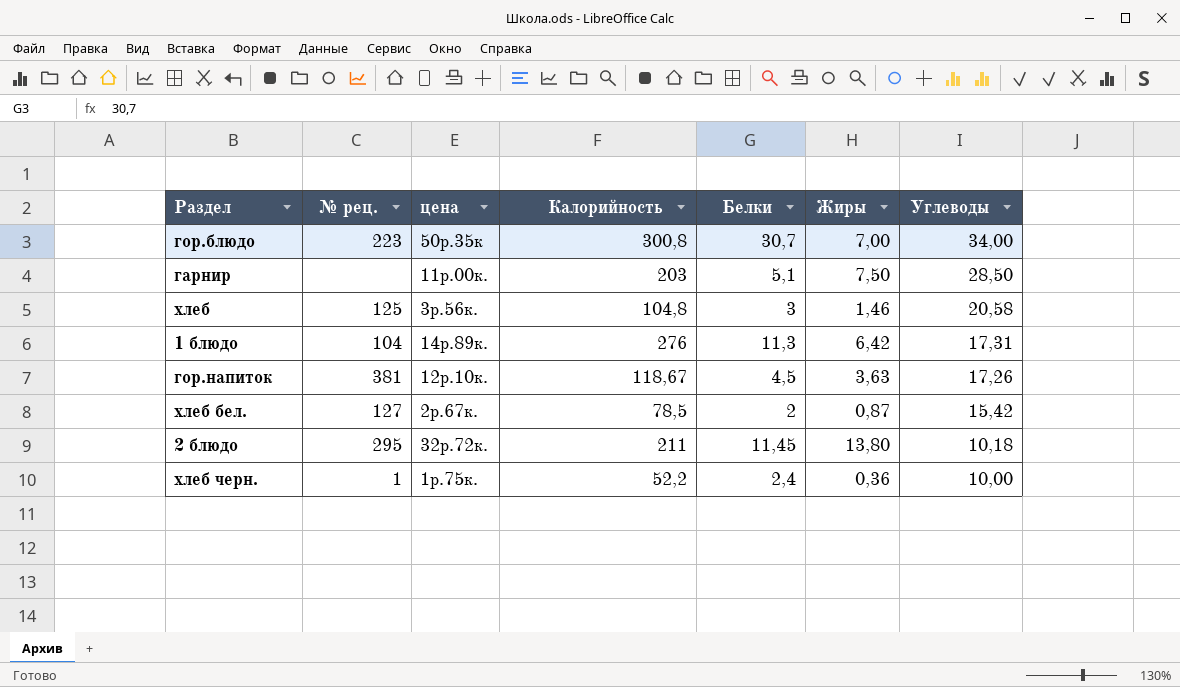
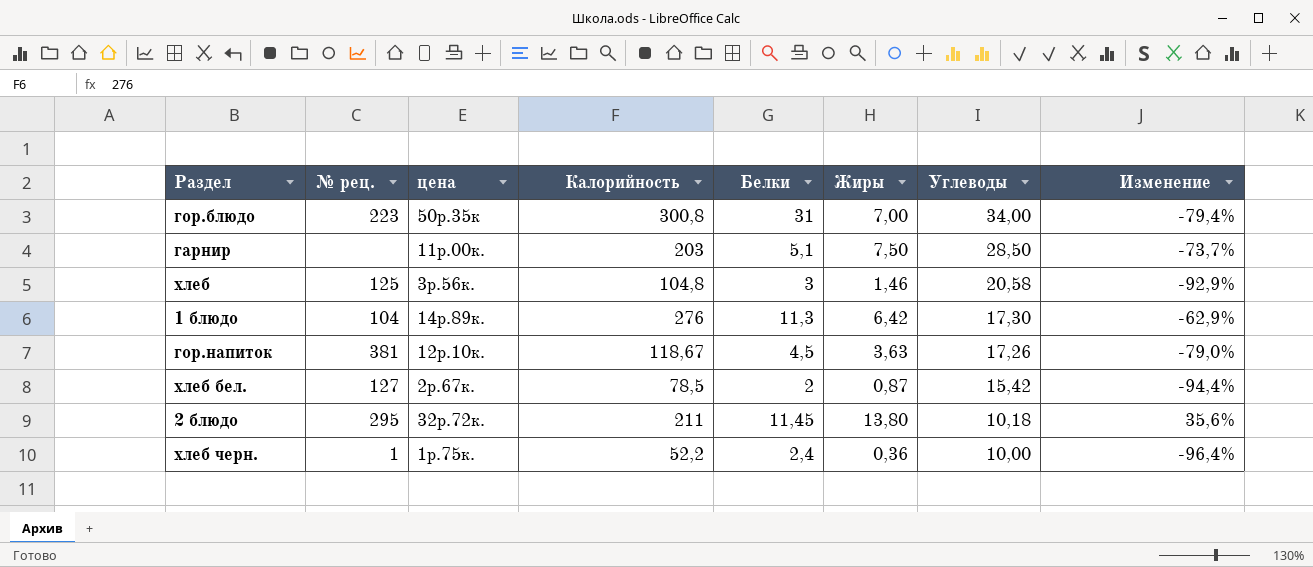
column Изменение | formula: none -> ([Жиры] - [Углеводы]) / [Углеводы]
гор.блюдо | Белки: 30,7 -> 31
1 блюдо | Углеводы: 17,31 -> 17,30

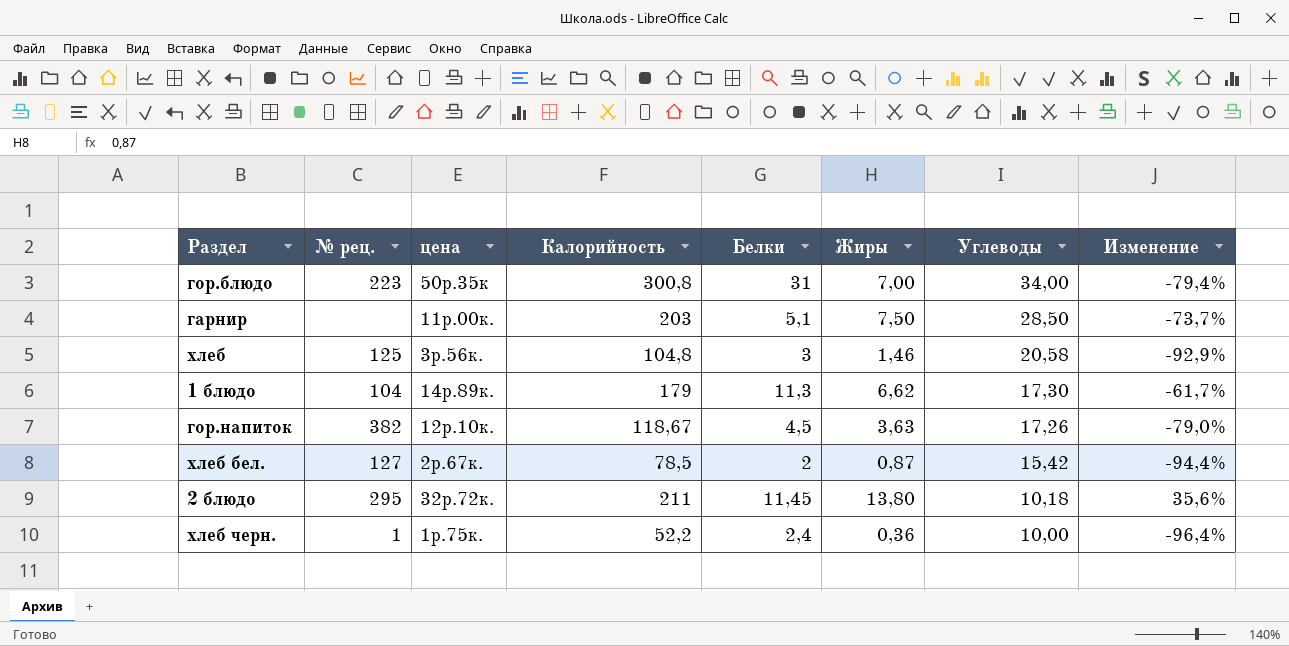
1 блюдо | Калорийность: 276 -> 179
1 блюдо | Жиры: 6,42 -> 6,62
1 блюдо | Изменение: -62,9% -> -61,7%
гор.напиток | № рец.: 381 -> 382

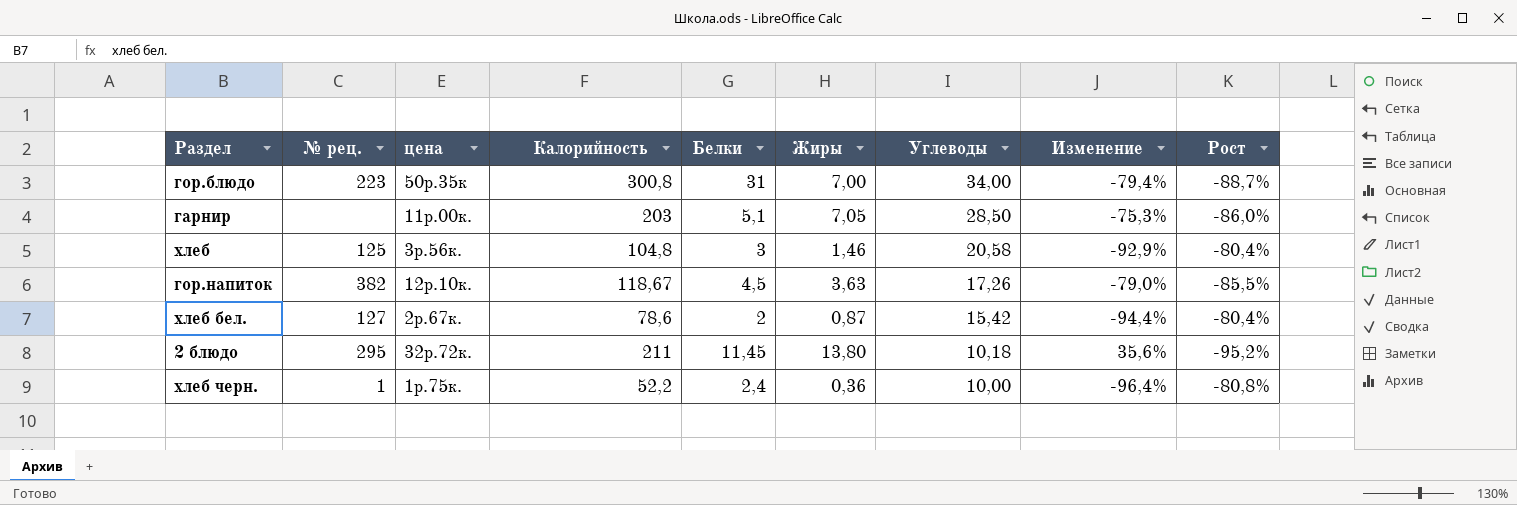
column Рост | formula: none -> ([Углеводы] - [Калорийность]) / [Калорийность]
row 1 блюдо: 104 | 14р.89к. | 179 | 11,3 | 6,62 | 17,30 | -61,7% -> none
гарнир | Жиры: 7,50 -> 7,05
гарнир | Изменение: -73,7% -> -75,3%
хлеб бел. | Калорийность: 78,5 -> 78,6

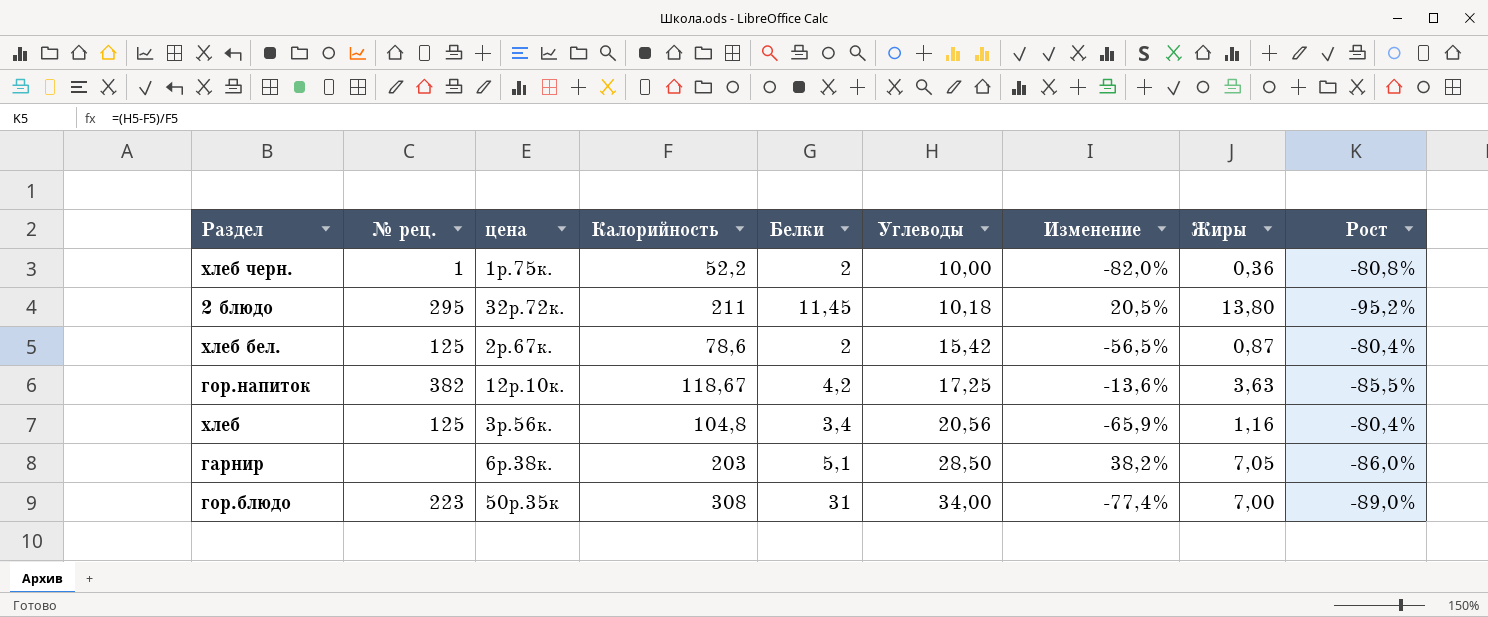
row order: Углеводы descending -> Углеводы ascending
column Изменение | formula: ([Жиры] - [Углеводы]) / [Углеводы] -> ([Жиры] - [Белки]) / [Белки]
column Жиры | position: 6 -> 8
хлеб черн. | Белки: 2,4 -> 2
хлеб бел. | № рец.: 127 -> 125
гор.напиток | Белки: 4,5 -> 4,2
гор.напиток | Углеводы: 17,26 -> 17,25
хлеб | Белки: 3 -> 3,4
хлеб | Углеводы: 20,58 -> 20,56
хлеб | Жиры: 1,46 -> 1,16
гарнир | цена: 11р.00к. -> 6р.38к.
гор.блюдо | Калорийность: 300,8 -> 308
гор.блюдо | Рост: -88,7% -> -89,0%

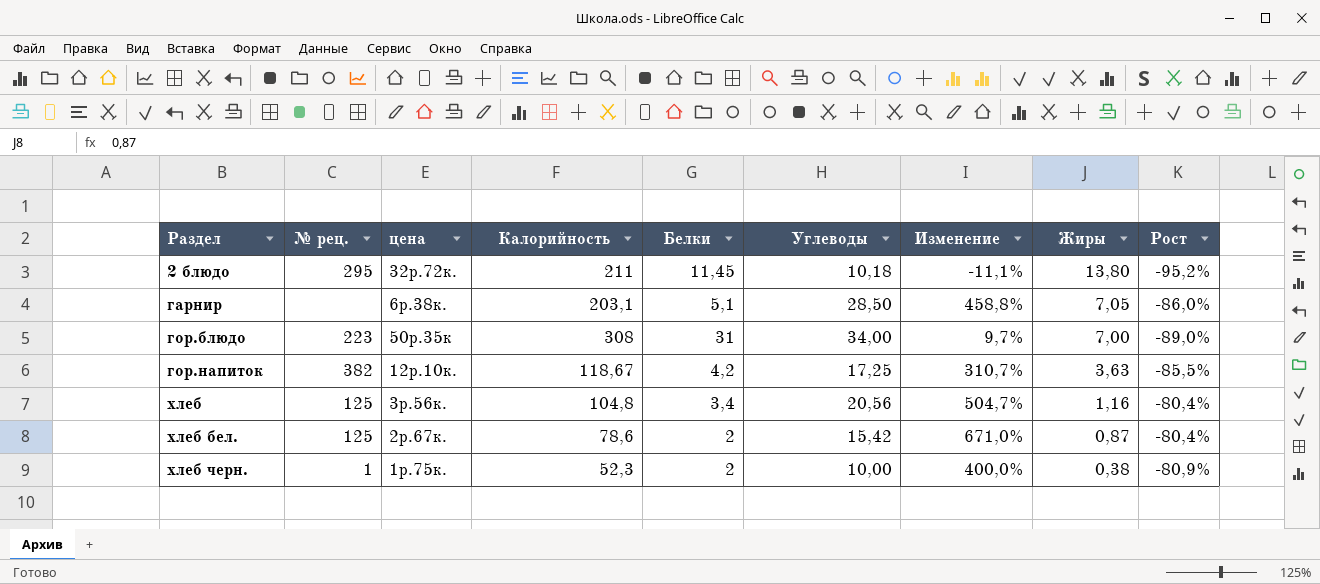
row order: Углеводы ascending -> Раздел ascending
column Изменение | formula: ([Жиры] - [Белки]) / [Белки] -> ([Углеводы] - [Белки]) / [Белки]
гарнир | Калорийность: 203 -> 203,1
хлеб черн. | Калорийность: 52,2 -> 52,3
хлеб черн. | Жиры: 0,36 -> 0,38
хлеб черн. | Рост: -80,8% -> -80,9%

